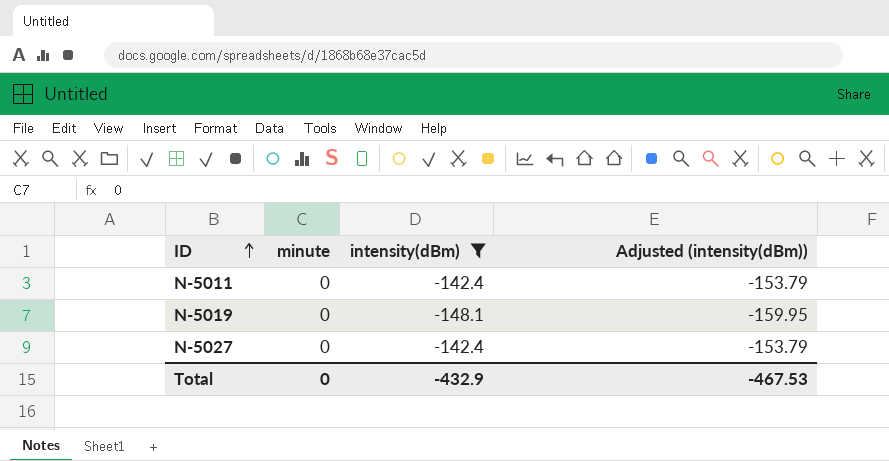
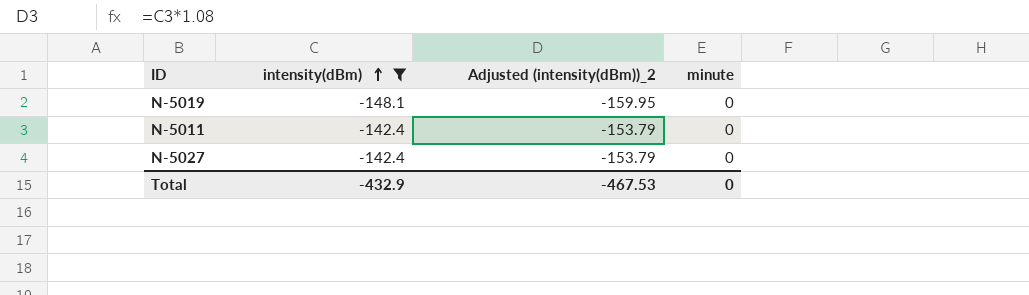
row order: ID ascending -> intensity(dBm) ascending
column name: Adjusted (intensity(dBm)) -> Adjusted (intensity(dBm))_2
column minute | position: 2 -> 4

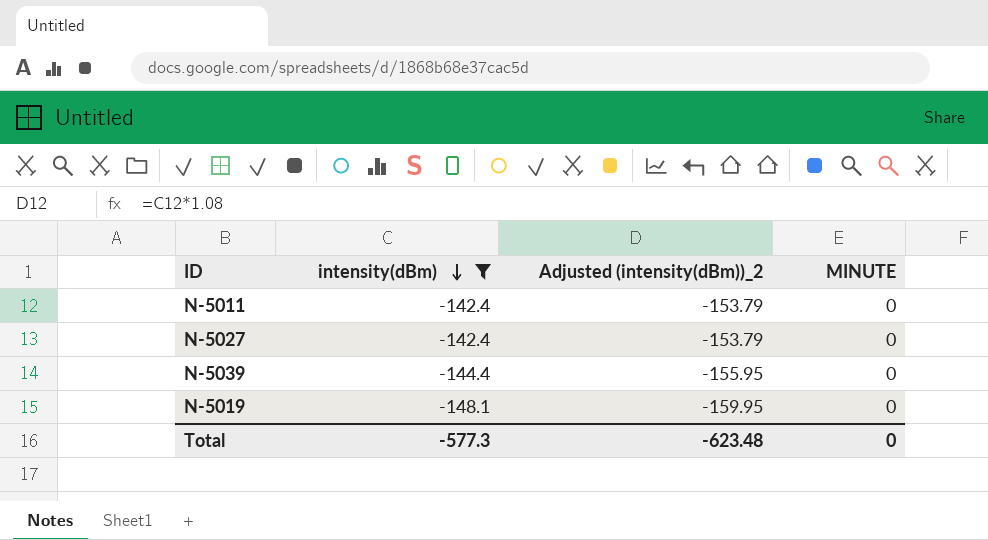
row order: intensity(dBm) ascending -> intensity(dBm) descending
column name: minute -> MINUTE
row N-5039: none -> -144.4 | -155.95 | 0
Total | intensity(dBm): -432.9 -> -577.3
Total | Adjusted (intensity(dBm))_2: -467.53 -> -623.48

